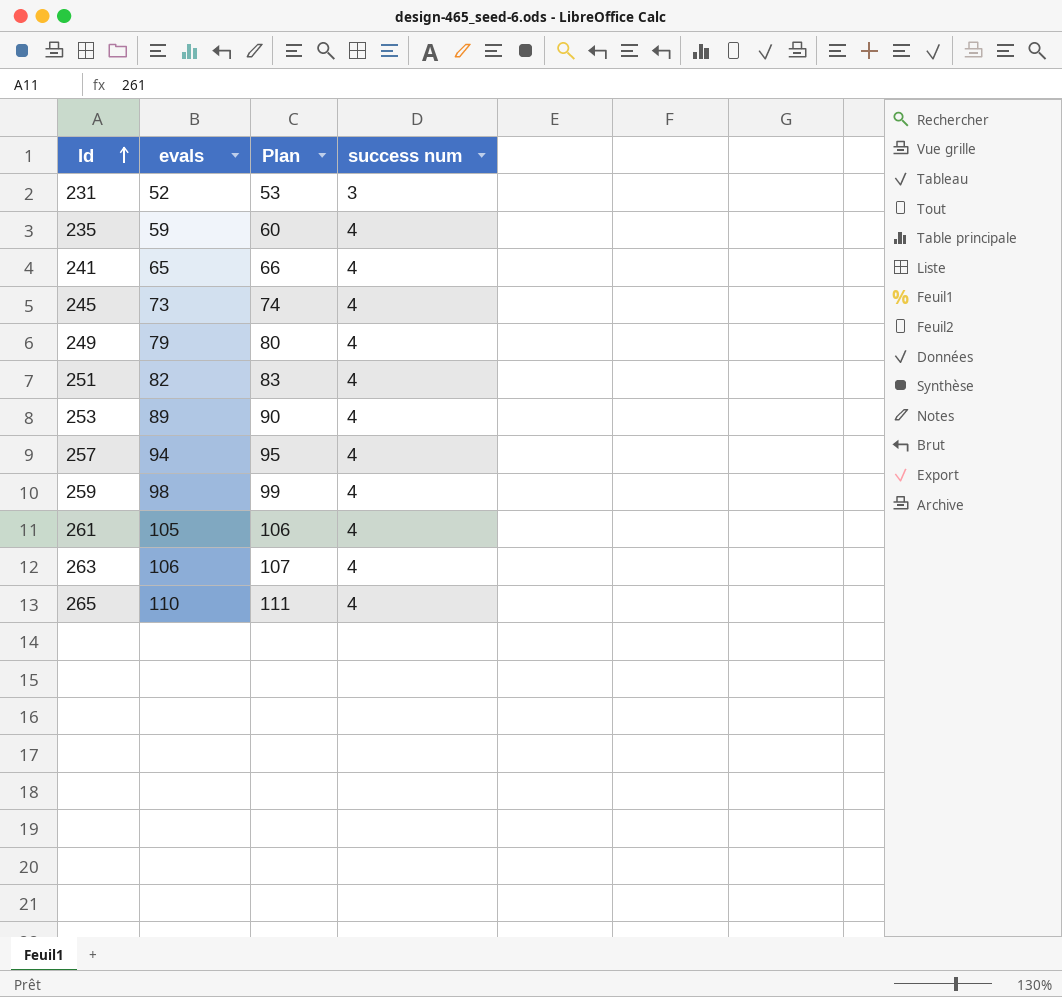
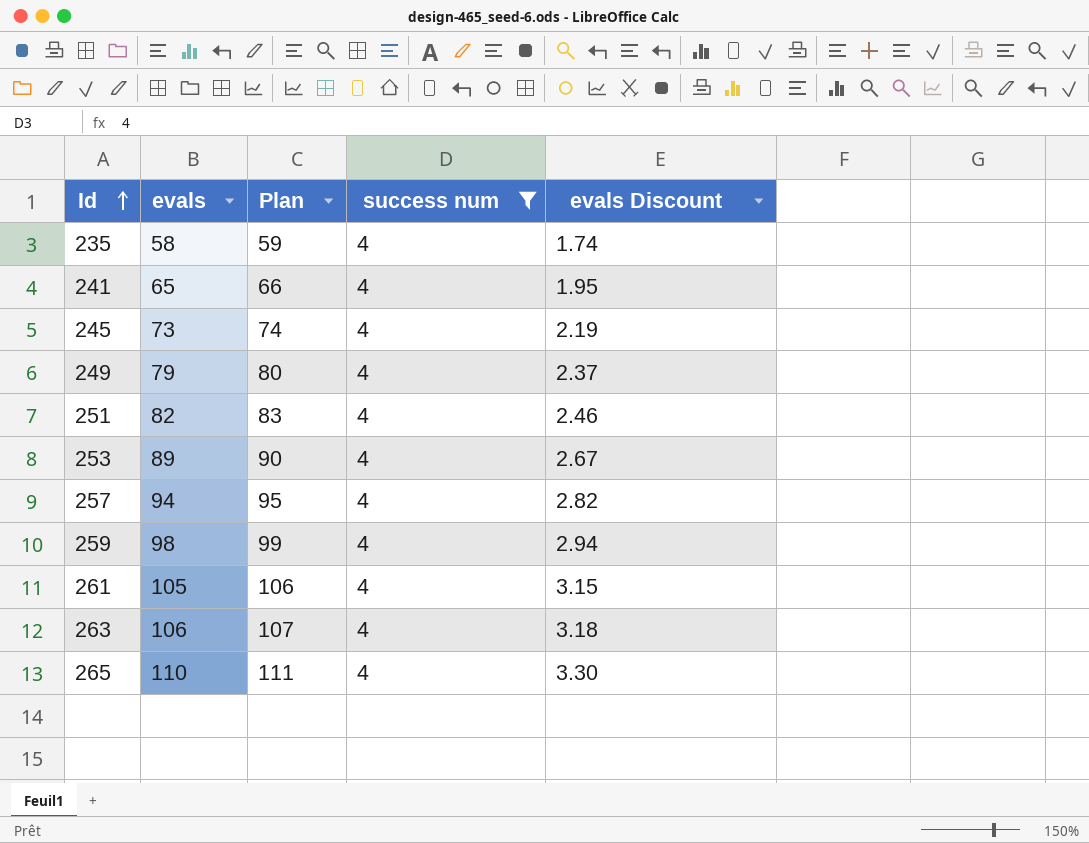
filter: none -> success num = 4
column evals Discount | formula: none -> [evals] * 0.03
235 | evals: 59 -> 58
235 | Plan: 60 -> 59

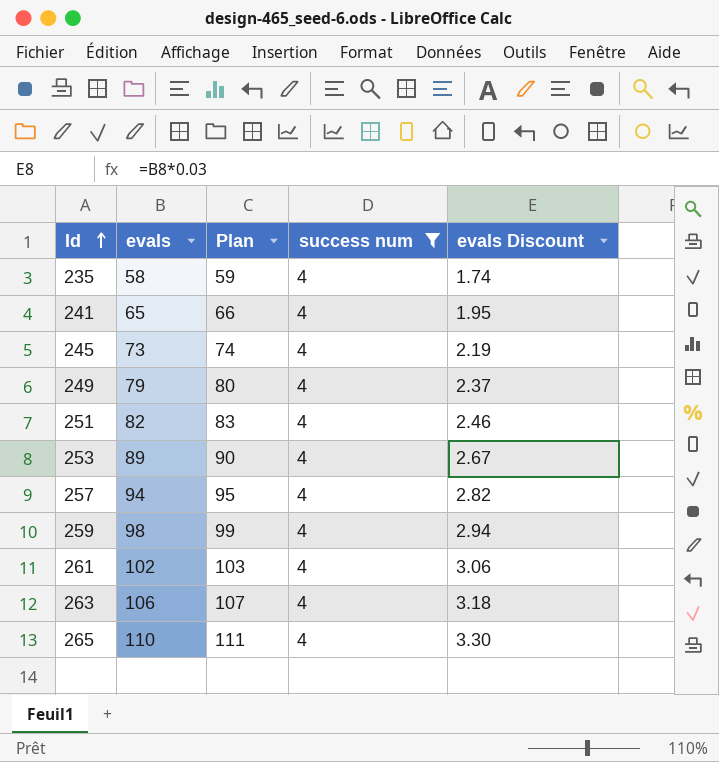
261 | evals: 105 -> 102
261 | Plan: 106 -> 103
261 | evals Discount: 3.15 -> 3.06

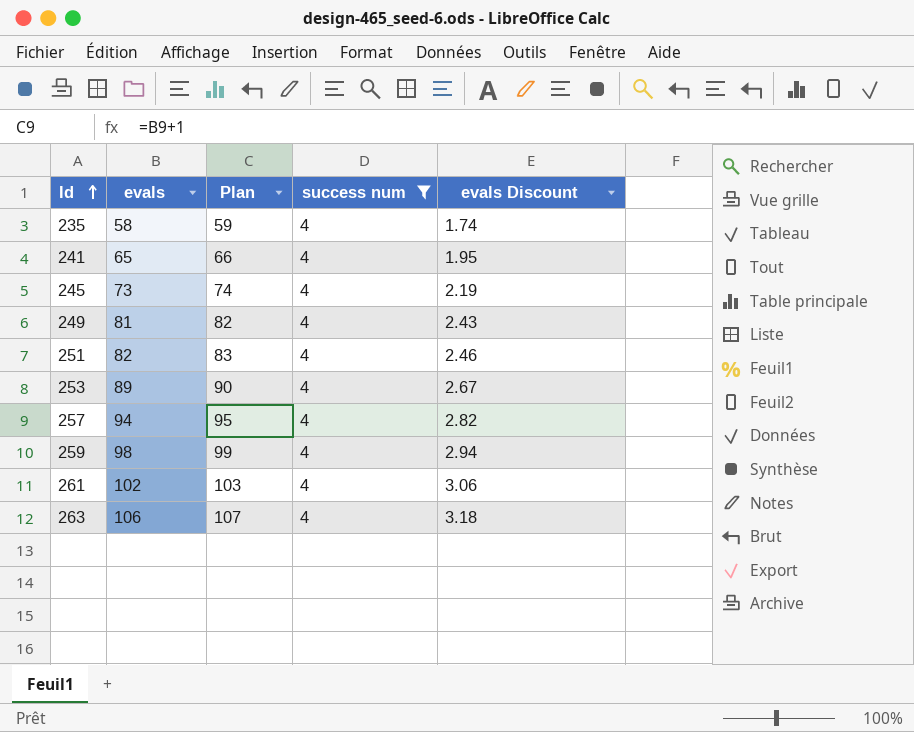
row 265: 110 | 111 | 4 | 3.30 -> none
249 | evals: 79 -> 81
249 | Plan: 80 -> 82
249 | evals Discount: 2.37 -> 2.43

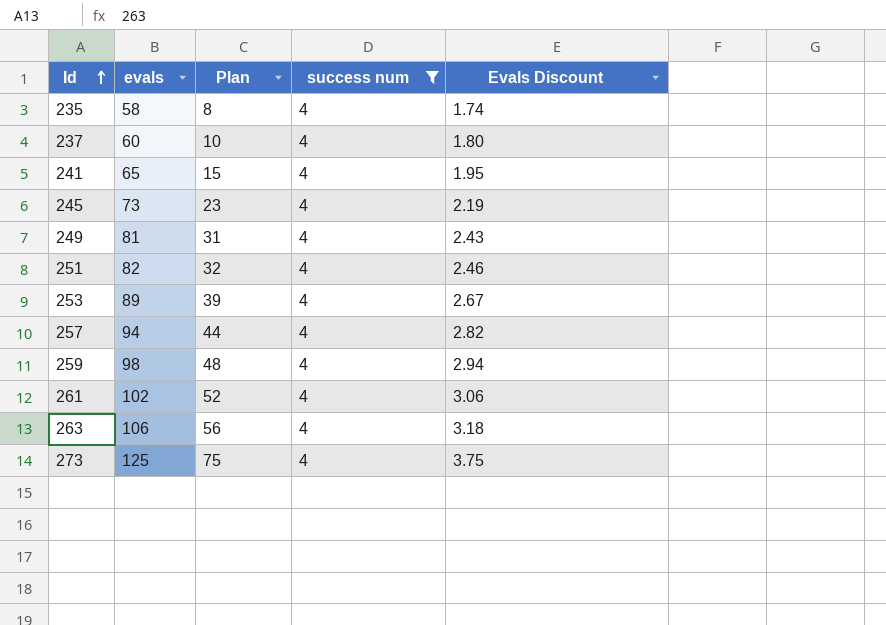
column Plan | formula: [evals] + 1 -> [evals] - 50
column name: evals Discount -> Evals Discount
row 237: none -> 60 | 10 | 4 | 1.80
row 273: none -> 125 | 75 | 4 | 3.75

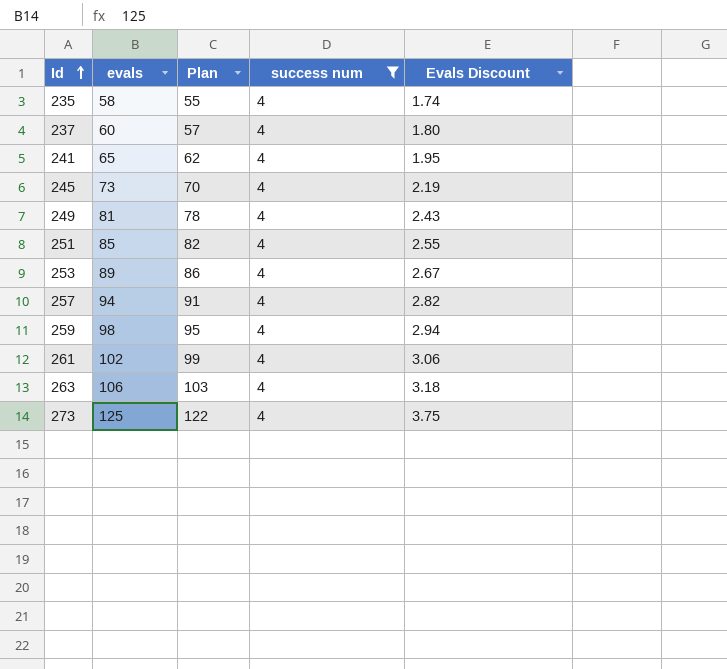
column Plan | formula: [evals] - 50 -> [evals] - 3
251 | evals: 82 -> 85
251 | Evals Discount: 2.46 -> 2.55

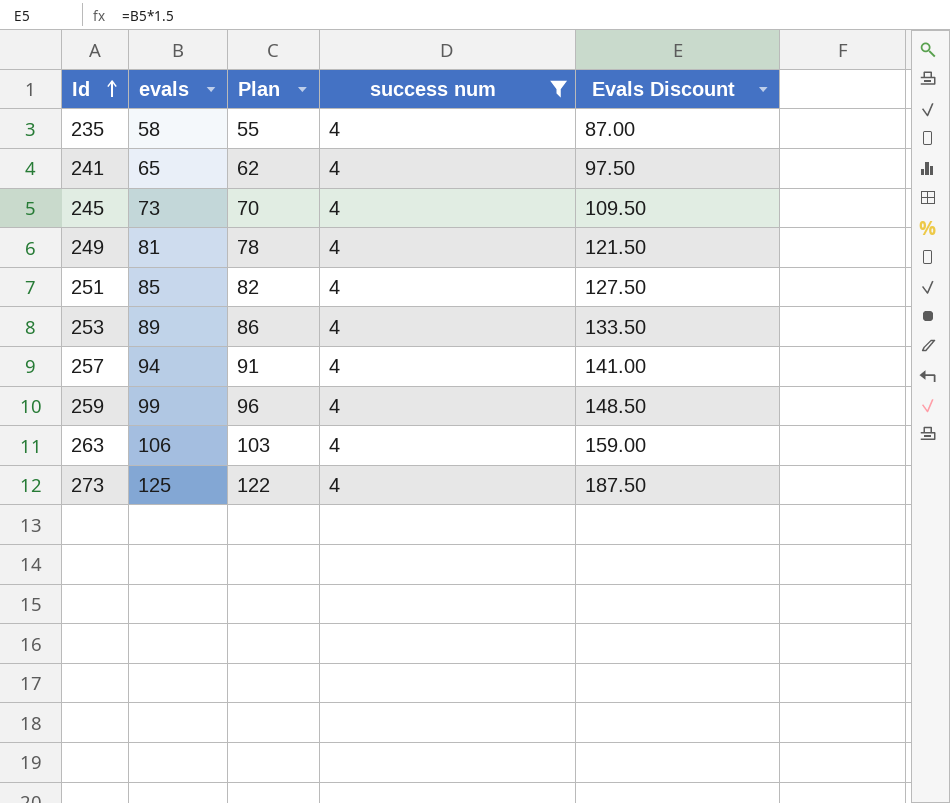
column Evals Discount | formula: [evals] * 0.03 -> [evals] * 1.5
row 237: 60 | 57 | 4 | 1.80 -> none
row 261: 102 | 99 | 4 | 3.06 -> none
259 | evals: 98 -> 99
259 | Plan: 95 -> 96

